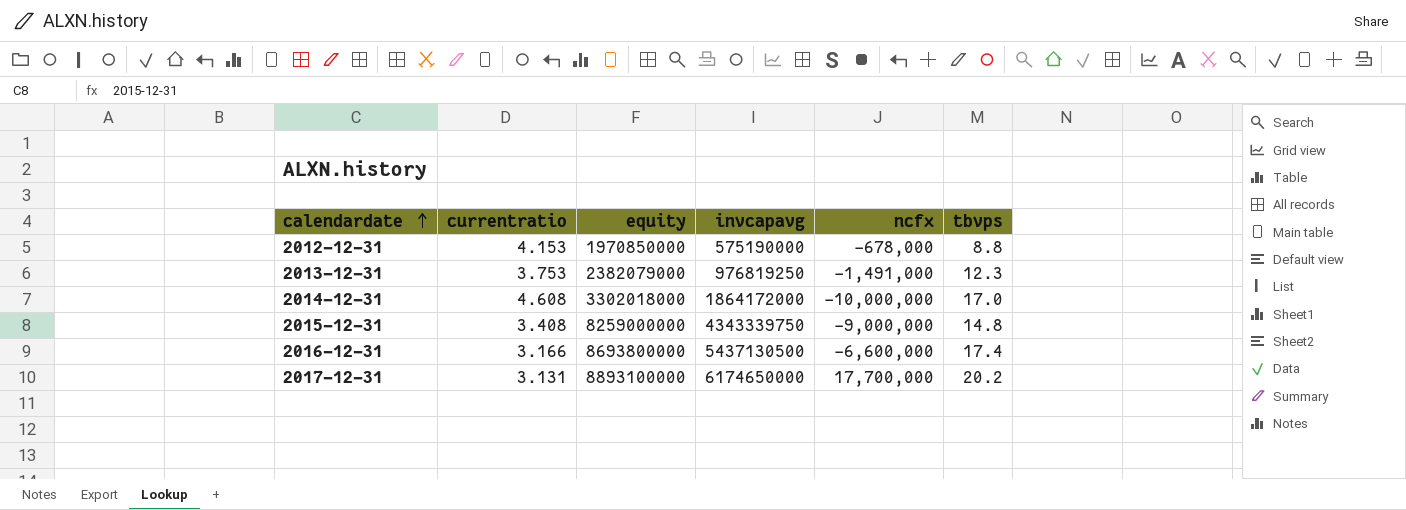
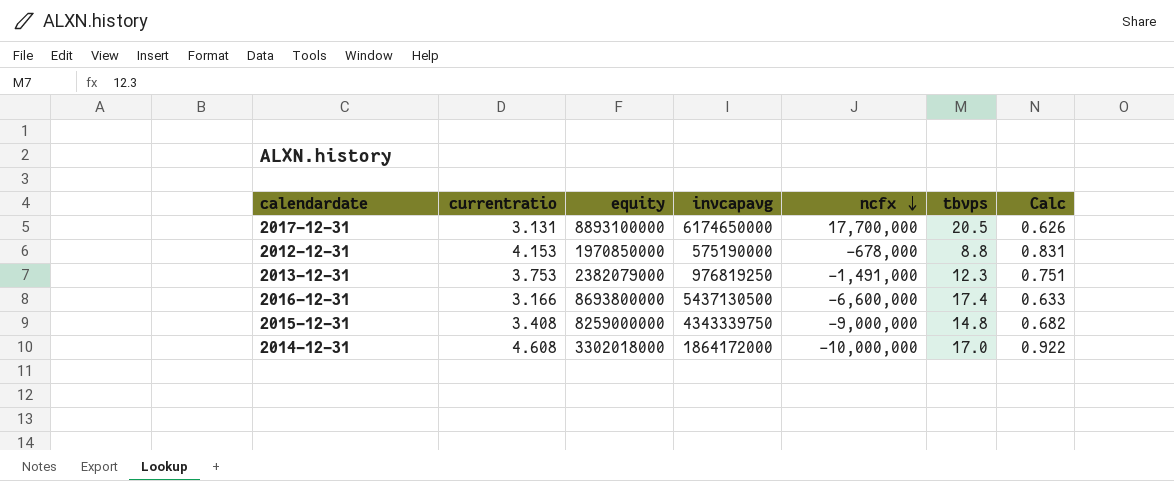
row order: calendardate ascending -> ncfx descending
column Calc | formula: none -> [currentratio] * 0.2
2017-12-31 | tbvps: 20.2 -> 20.5

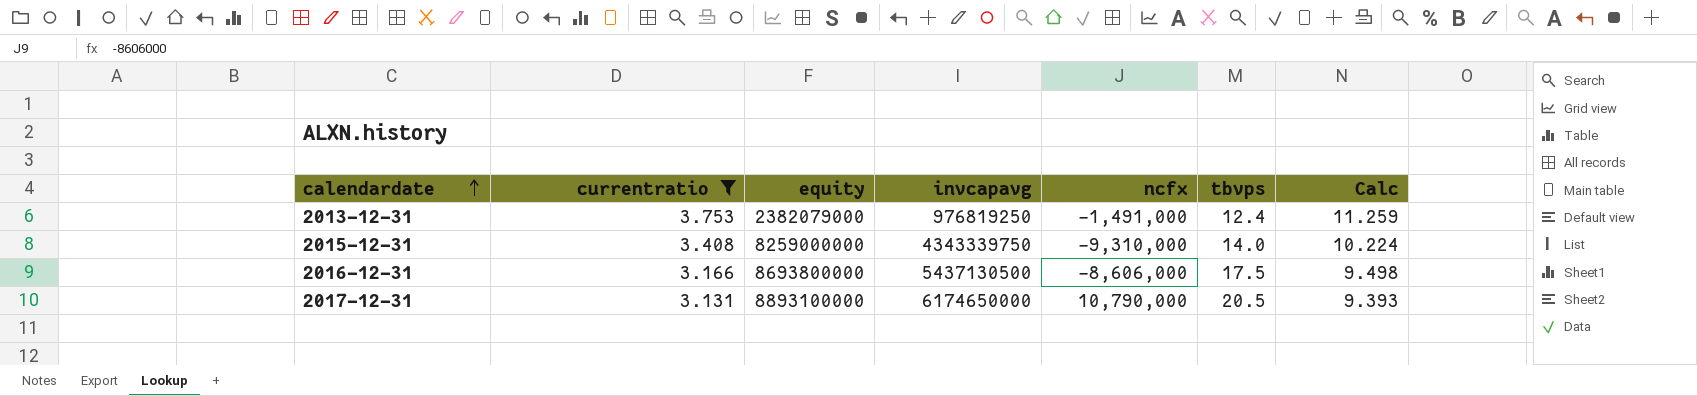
filter: none -> currentratio <= 3.753
row order: ncfx descending -> calendardate ascending
column Calc | formula: [currentratio] * 0.2 -> [currentratio] * 3
2013-12-31 | tbvps: 12.3 -> 12.4
2015-12-31 | ncfx: -9,000,000 -> -9,310,000
2015-12-31 | tbvps: 14.8 -> 14.0
2016-12-31 | ncfx: -6,600,000 -> -8,606,000
2016-12-31 | tbvps: 17.4 -> 17.5
2017-12-31 | ncfx: 17,700,000 -> 10,790,000

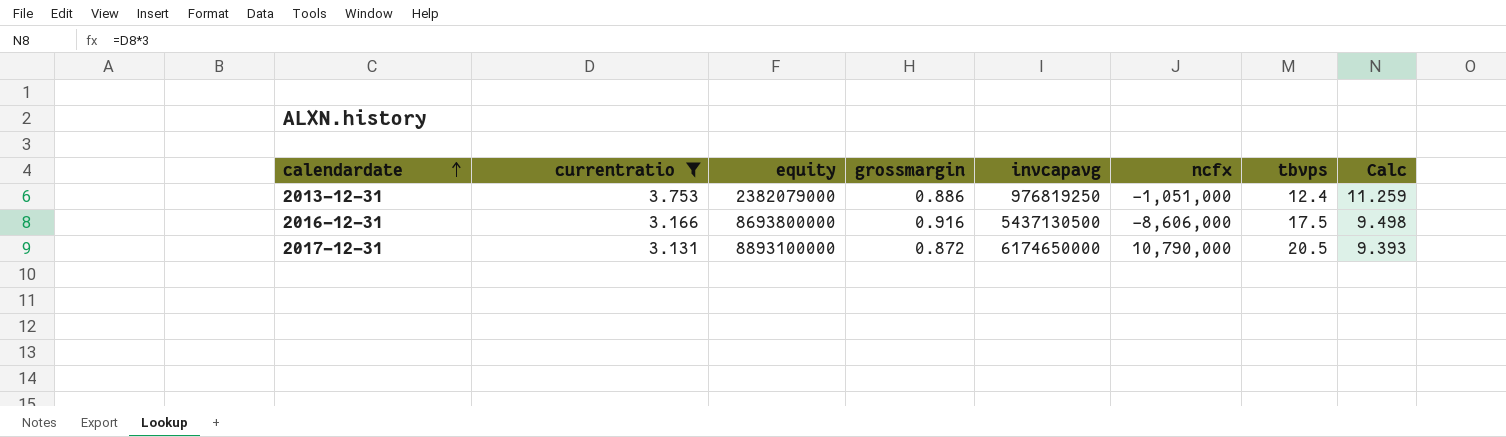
column grossmargin | position: none -> 4
row 2015-12-31: 3.408 | 8259000000 | 4343339750 | -9,310,000 | 14.0 | 10.224 -> none
2013-12-31 | ncfx: -1,491,000 -> -1,051,000

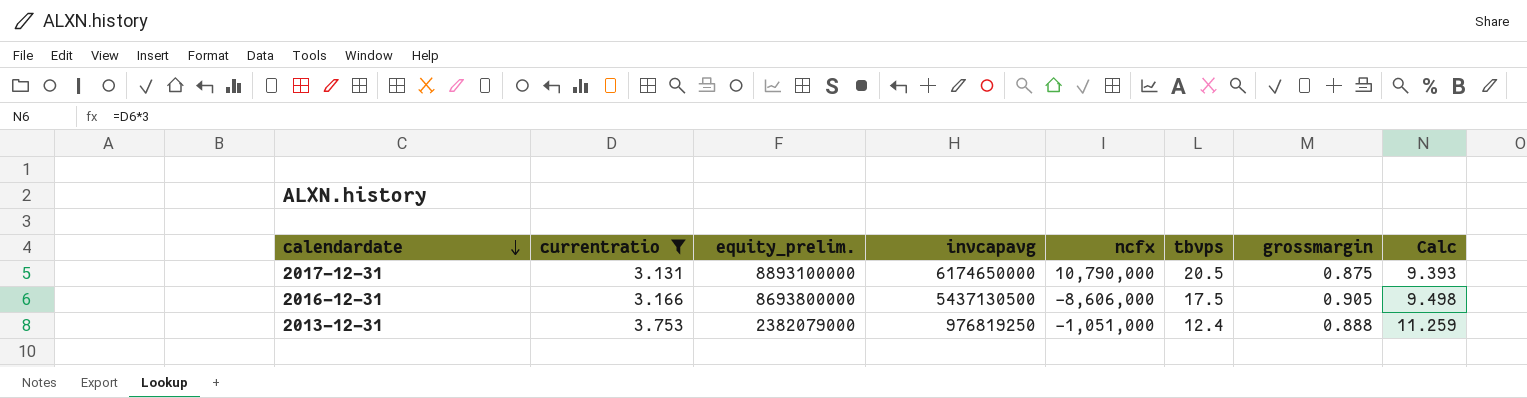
row order: calendardate ascending -> calendardate descending
column name: equity -> equity_prelim.
column grossmargin | position: 4 -> 7
2017-12-31 | grossmargin: 0.872 -> 0.875
2016-12-31 | grossmargin: 0.916 -> 0.905
2013-12-31 | grossmargin: 0.886 -> 0.888

